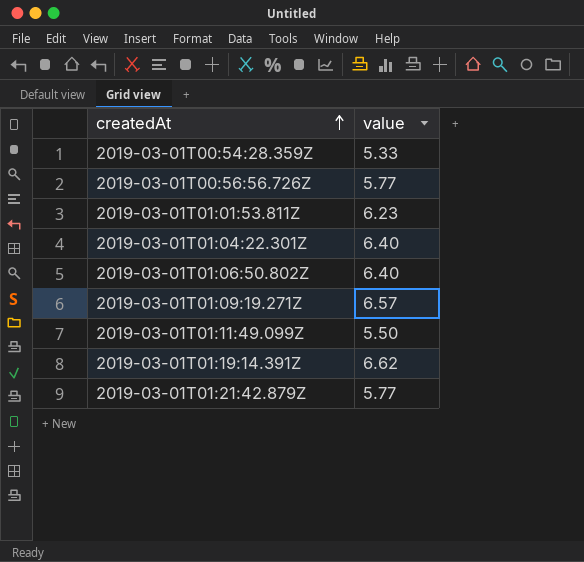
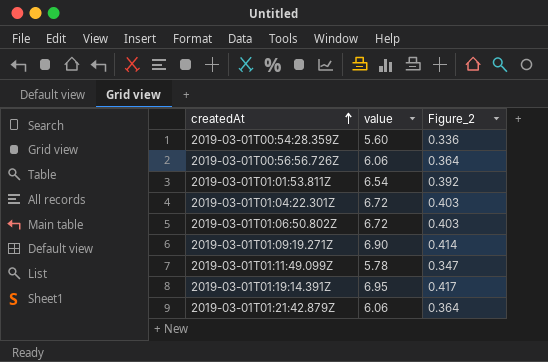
column Figure_2 | formula: none -> [value] * 0.06
2019-03-01T00:54:28.359Z | value: 5.33 -> 5.60
2019-03-01T00:56:56.726Z | value: 5.77 -> 6.06
2019-03-01T01:01:53.811Z | value: 6.23 -> 6.54
2019-03-01T01:04:22.301Z | value: 6.40 -> 6.72
2019-03-01T01:06:50.802Z | value: 6.40 -> 6.72
2019-03-01T01:09:19.271Z | value: 6.57 -> 6.90
2019-03-01T01:11:49.099Z | value: 5.50 -> 5.78
2019-03-01T01:19:14.391Z | value: 6.62 -> 6.95
2019-03-01T01:21:42.879Z | value: 5.77 -> 6.06

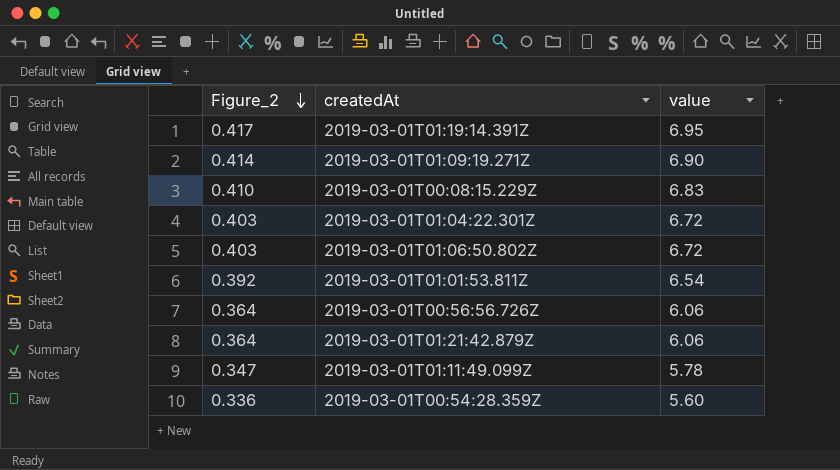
row order: createdAt ascending -> Figure_2 descending
column Figure_2 | position: 3 -> 1
row 2019-03-01T00:08:15.229Z: none -> 0.410 | 6.83

